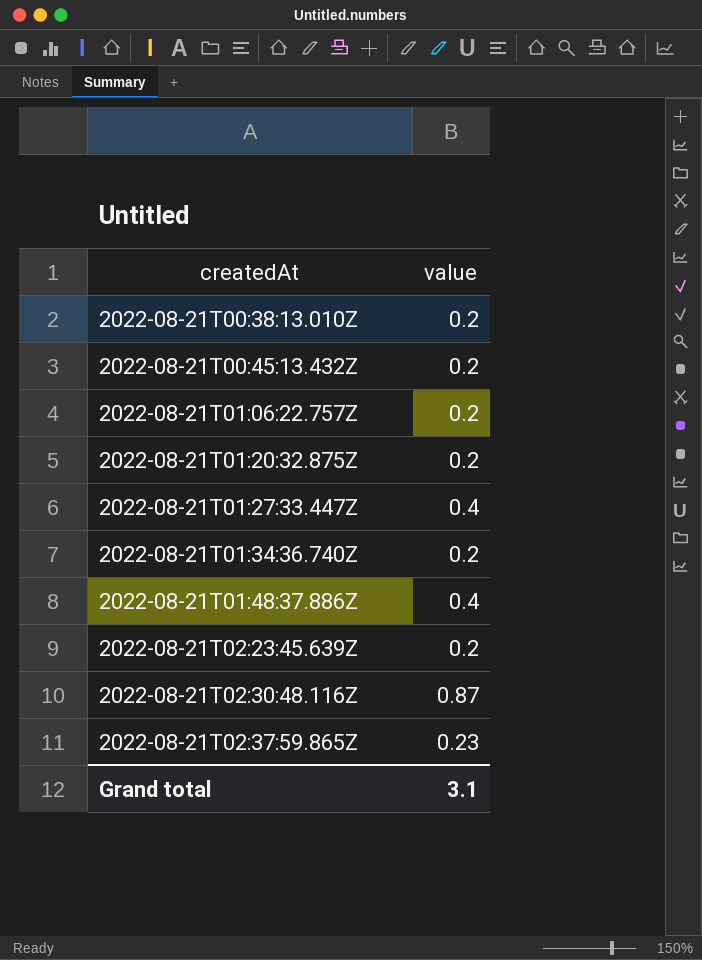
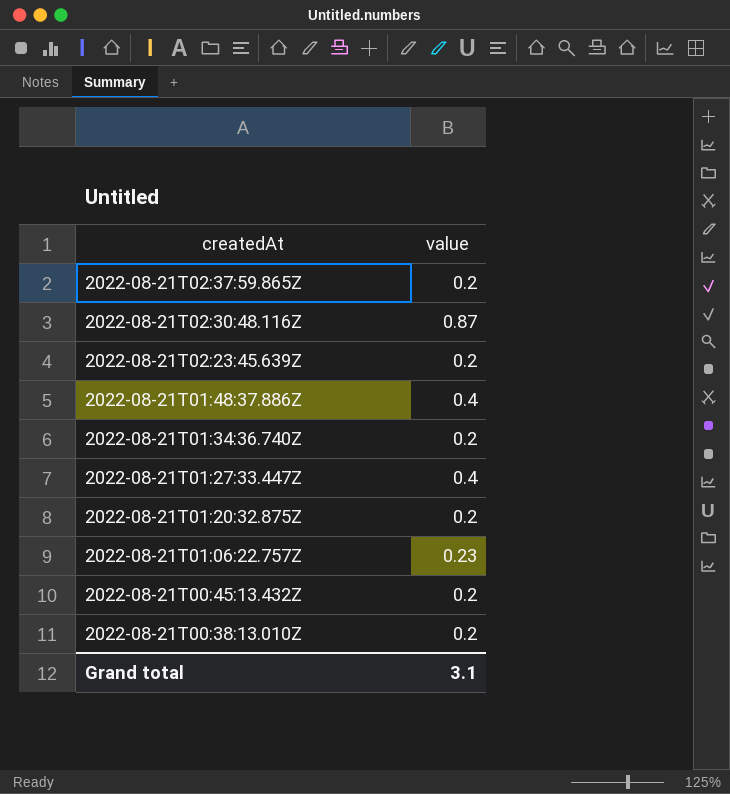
row order: createdAt ascending -> createdAt descending
2022-08-21T02:37:59.865Z | value: 0.23 -> 0.2
2022-08-21T01:06:22.757Z | value: 0.2 -> 0.23

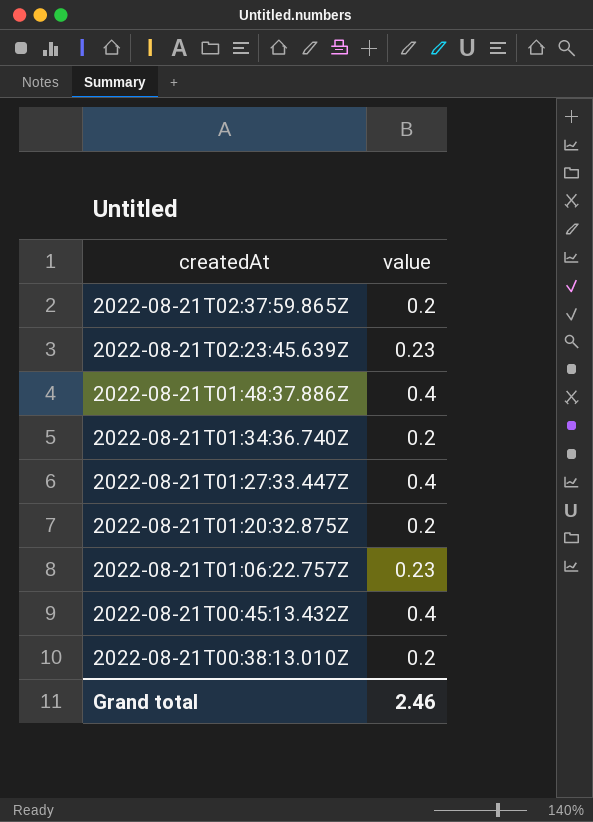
row 2022-08-21T02:30:48.116Z: 0.87 -> none
2022-08-21T02:23:45.639Z | value: 0.2 -> 0.23
2022-08-21T00:45:13.432Z | value: 0.2 -> 0.4
Grand total | value: 3.1 -> 2.46

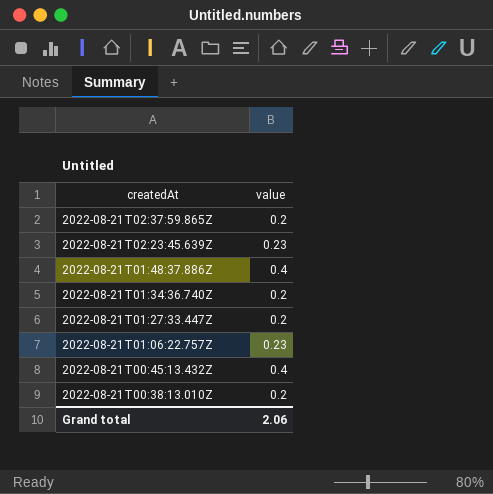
row 2022-08-21T01:20:32.875Z: 0.2 -> none
2022-08-21T01:27:33.447Z | value: 0.4 -> 0.2
Grand total | value: 2.46 -> 2.06

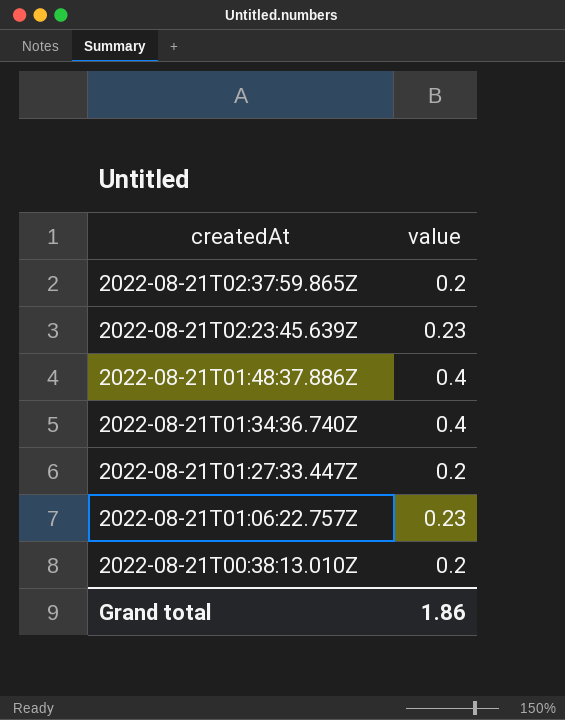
row 2022-08-21T00:45:13.432Z: 0.4 -> none
2022-08-21T01:34:36.740Z | value: 0.2 -> 0.4
Grand total | value: 2.06 -> 1.86

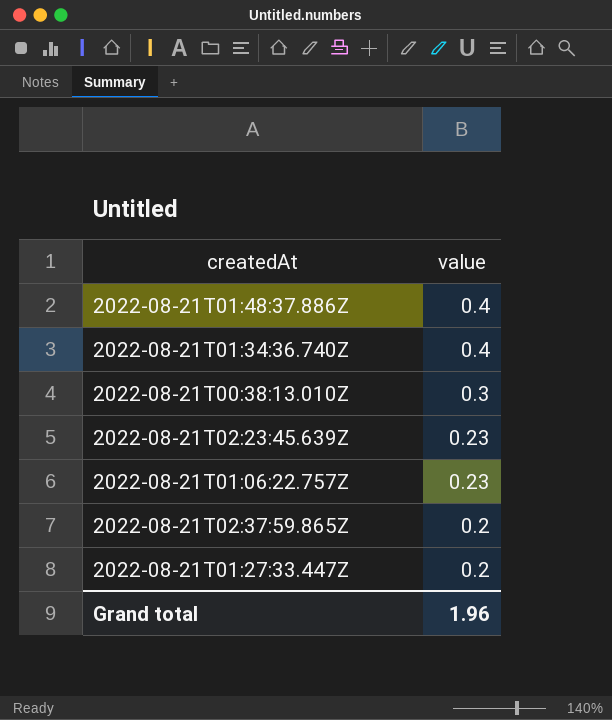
row order: createdAt descending -> value descending
2022-08-21T00:38:13.010Z | value: 0.2 -> 0.3
Grand total | value: 1.86 -> 1.96

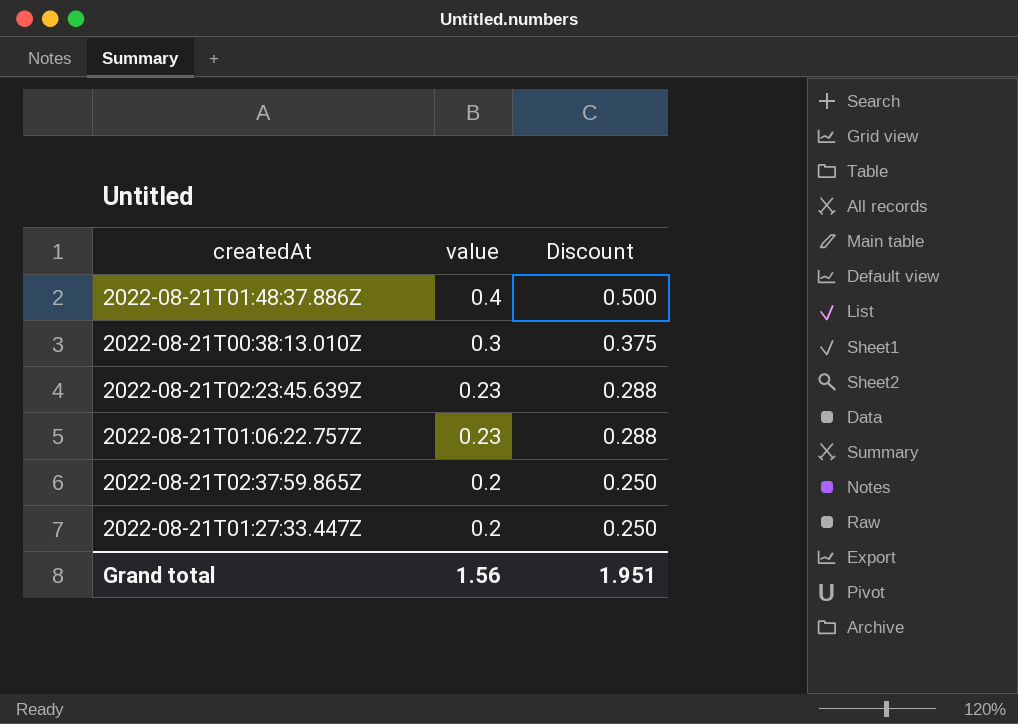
column Discount | formula: none -> [value] * 1.25
row 2022-08-21T01:34:36.740Z: 0.4 -> none
Grand total | value: 1.96 -> 1.56

